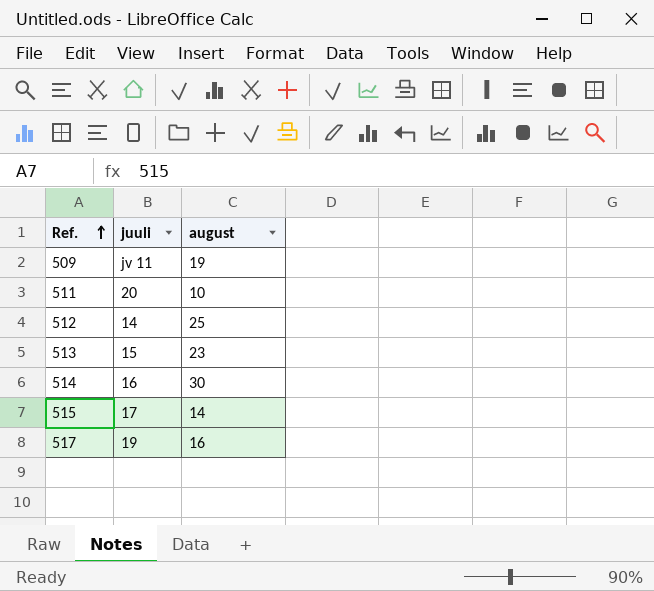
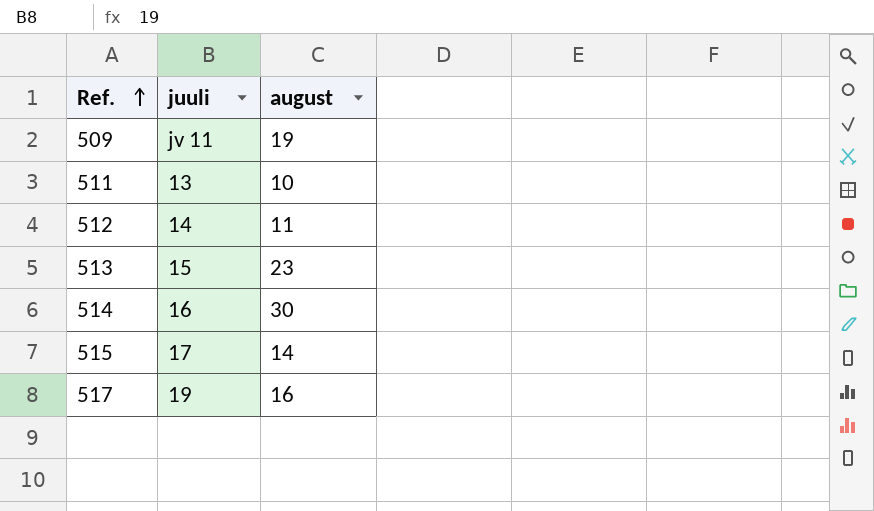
511 | juuli: 20 -> 13
512 | august: 25 -> 11

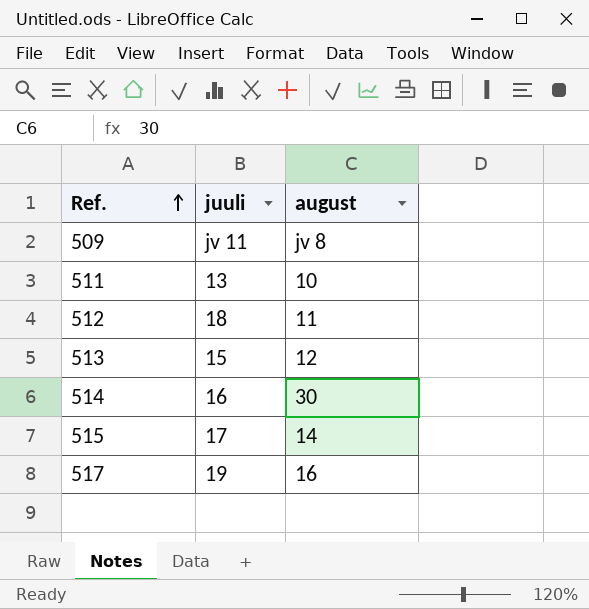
509 | august: 19 -> jv 8
512 | juuli: 14 -> 18
513 | august: 23 -> 12

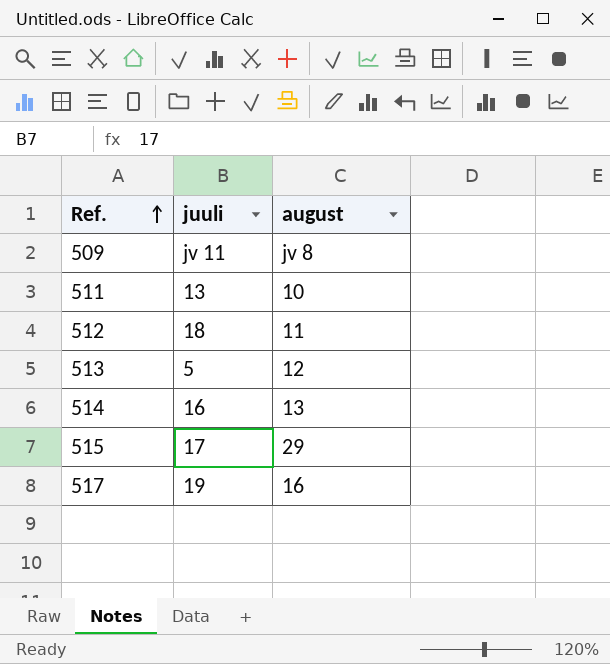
513 | juuli: 15 -> 5
514 | august: 30 -> 13
515 | august: 14 -> 29

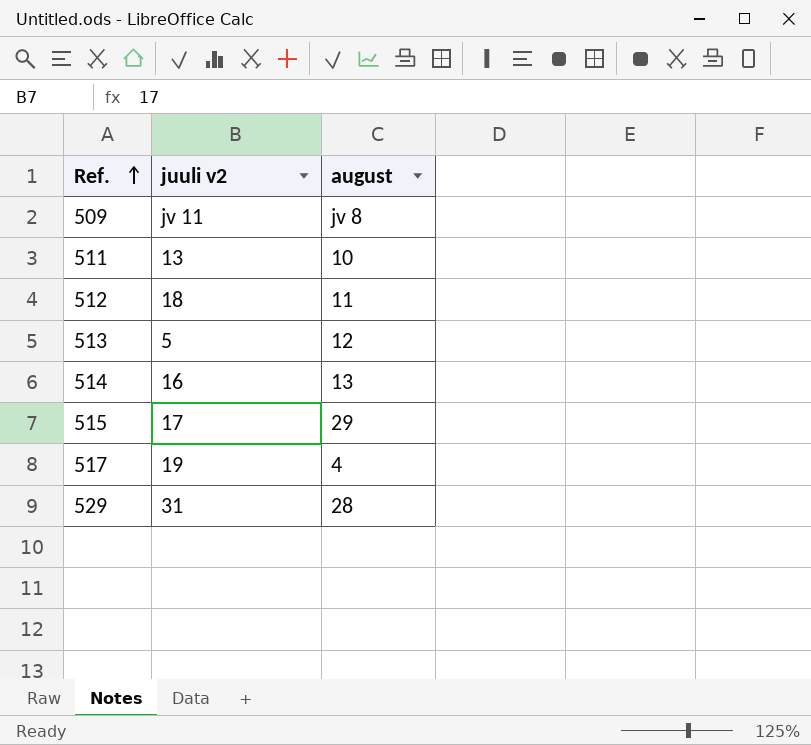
column name: juuli -> juuli v2
517 | august: 16 -> 4
row 529: none -> 31 | 28

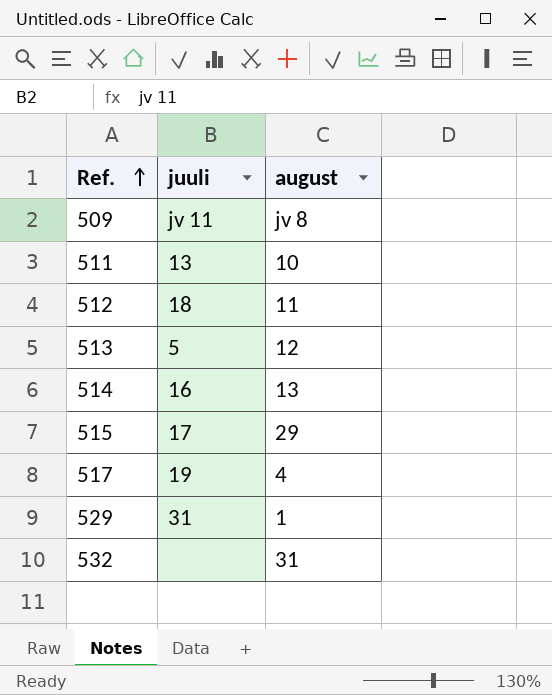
column name: juuli v2 -> juuli
529 | august: 28 -> 1
row 532: none -> none | 31

